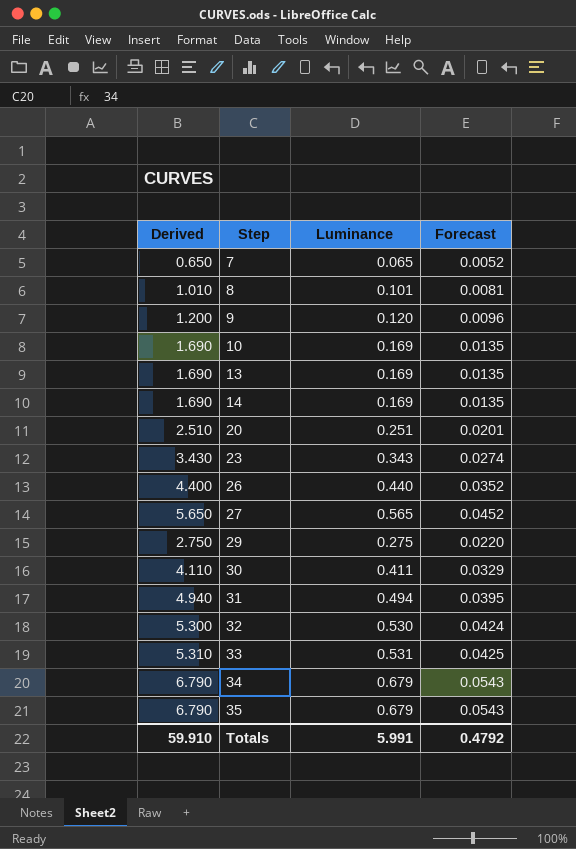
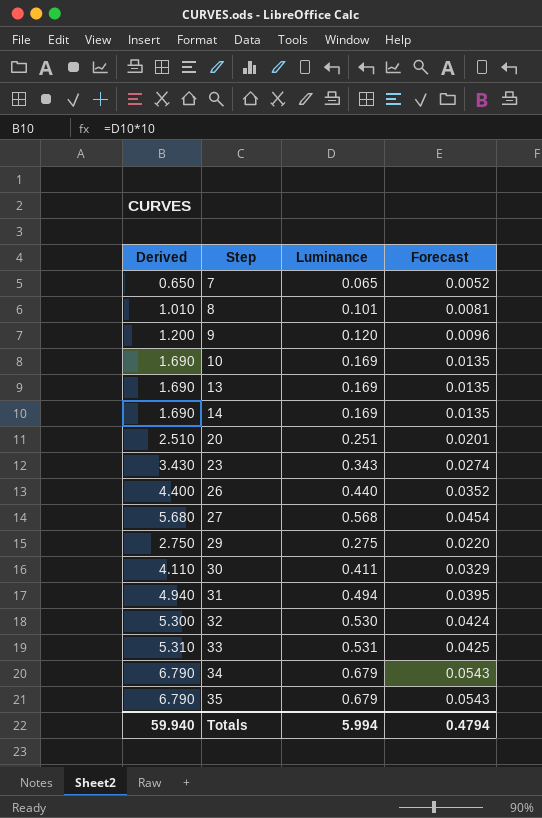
27 | Derived: 5.650 -> 5.680
27 | Luminance: 0.565 -> 0.568
27 | Forecast: 0.0452 -> 0.0454
Totals | Derived: 59.910 -> 59.940
Totals | Luminance: 5.991 -> 5.994
Totals | Forecast: 0.4792 -> 0.4794

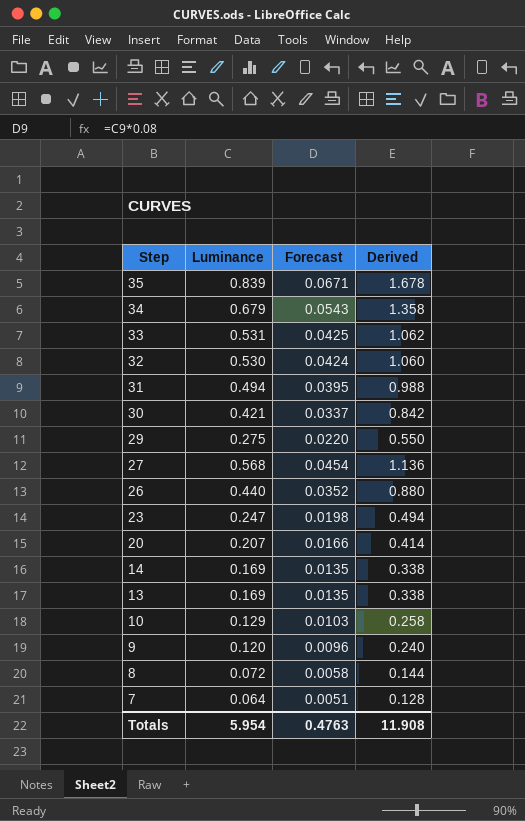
row order: Step ascending -> Step descending
column Derived | formula: [Luminance] * 10 -> [Luminance] * 2
column Derived | position: 1 -> 4
35 | Luminance: 0.679 -> 0.839
35 | Forecast: 0.0543 -> 0.0671
30 | Luminance: 0.411 -> 0.421
30 | Forecast: 0.0329 -> 0.0337
23 | Luminance: 0.343 -> 0.247
23 | Forecast: 0.0274 -> 0.0198
20 | Luminance: 0.251 -> 0.207
20 | Forecast: 0.0201 -> 0.0166
10 | Luminance: 0.169 -> 0.129
10 | Forecast: 0.0135 -> 0.0103
8 | Luminance: 0.101 -> 0.072
8 | Forecast: 0.0081 -> 0.0058
7 | Luminance: 0.065 -> 0.064
7 | Forecast: 0.0052 -> 0.0051
Totals | Luminance: 5.994 -> 5.954
Totals | Forecast: 0.4794 -> 0.4763
Totals | Derived: 59.940 -> 11.908

